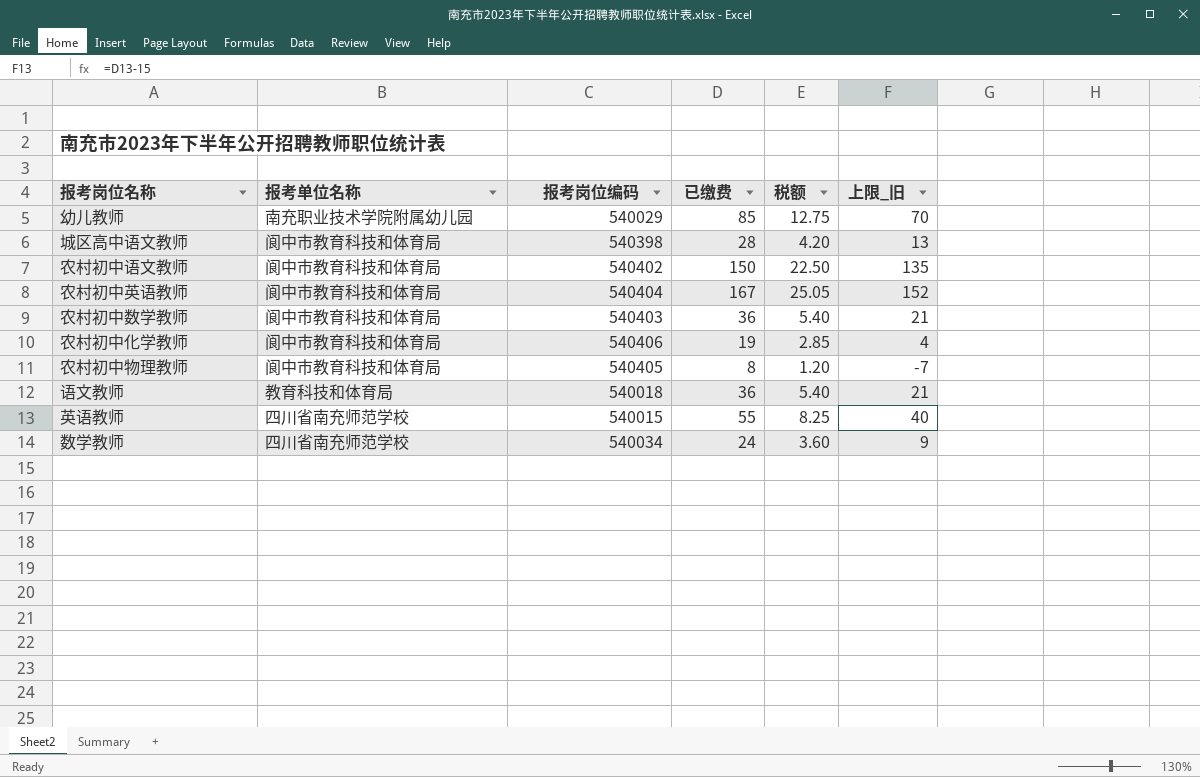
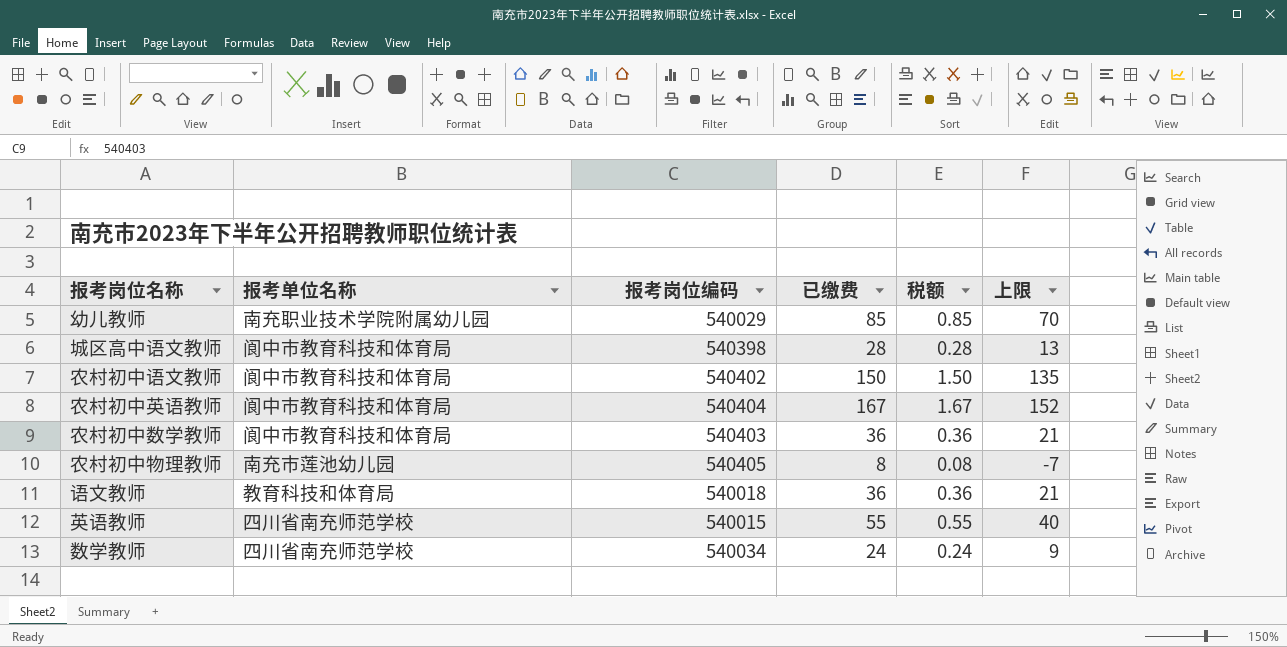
column 税额 | formula: [已缴费] * 0.15 -> [已缴费] * 0.01
column name: 上限_旧 -> 上限
row 农村初中化学教师: 阆中市教育科技和体育局 | 540406 | 19 | 2.85 | 4 -> none
农村初中物理教师 | 报考单位名称: 阆中市教育科技和体育局 -> 南充市莲池幼儿园

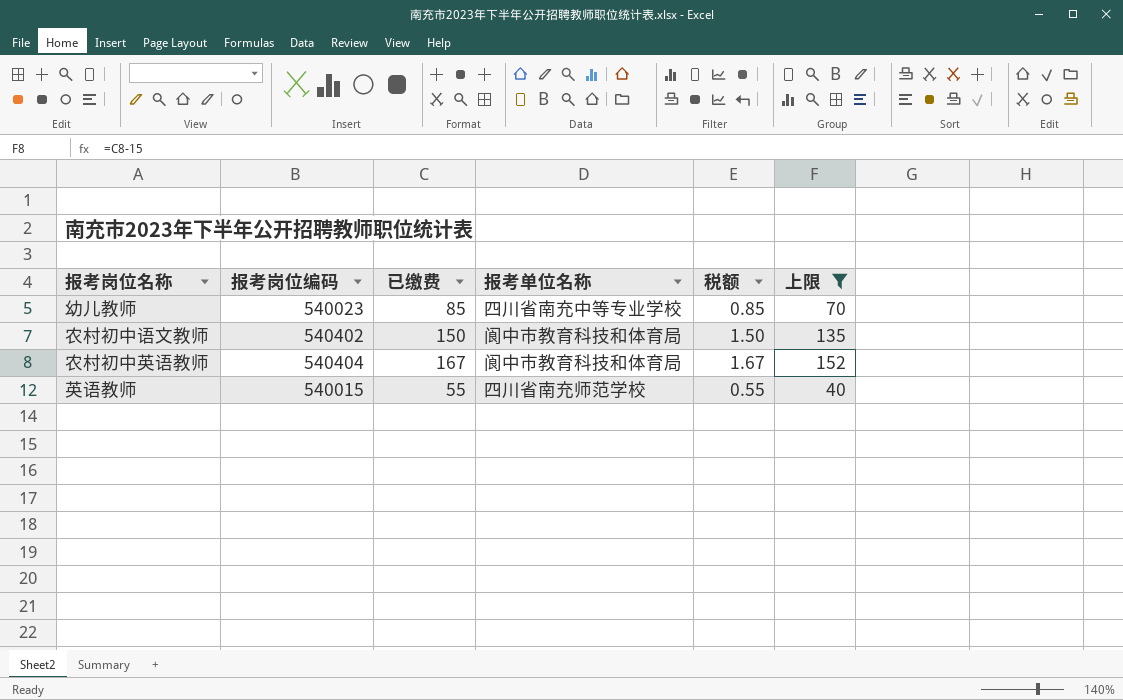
filter: none -> 上限 >= 40
column 报考单位名称 | position: 2 -> 4
幼儿教师 | 报考岗位编码: 540029 -> 540023
幼儿教师 | 报考单位名称: 南充职业技术学院附属幼儿园 -> 四川省南充中等专业学校

